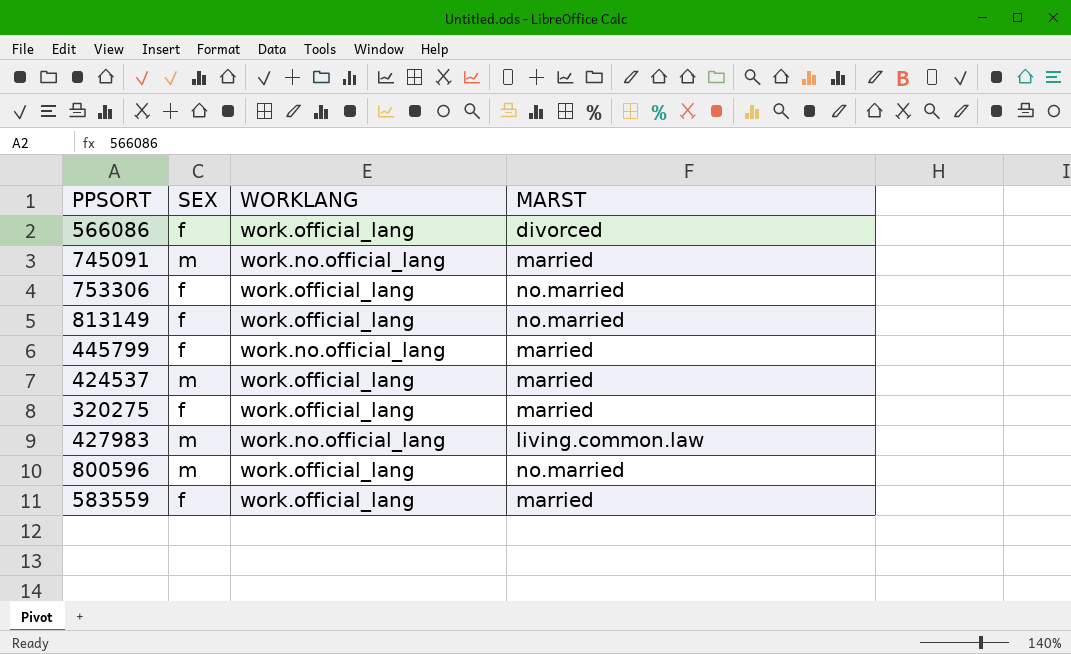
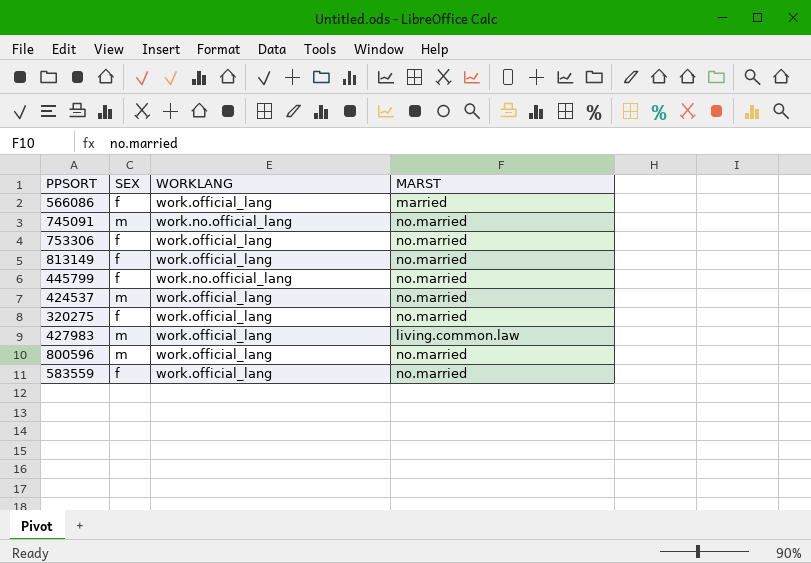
566086 | MARST: divorced -> married
745091 | MARST: married -> no.married
445799 | MARST: married -> no.married
424537 | MARST: married -> no.married
320275 | MARST: married -> no.married
427983 | WORKLANG: work.no.official_lang -> work.official_lang
583559 | MARST: married -> no.married

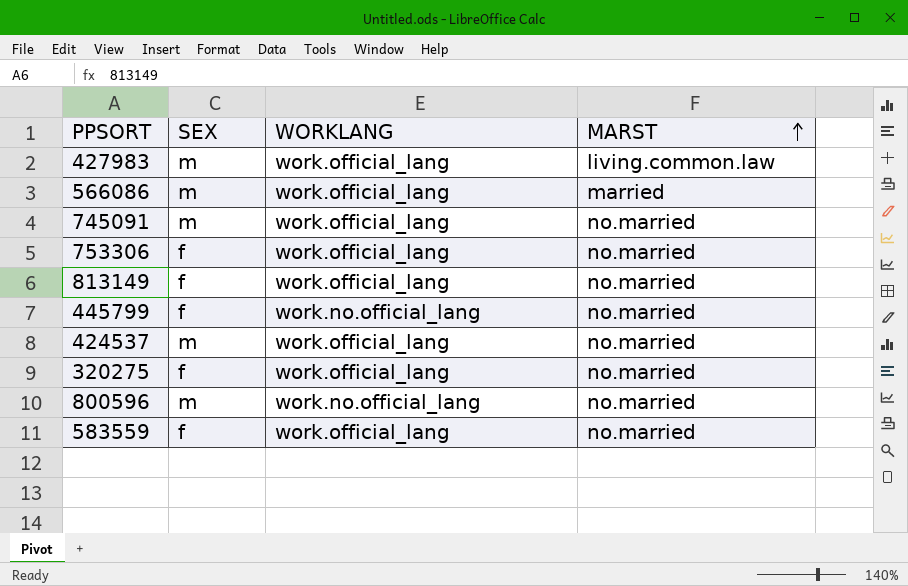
row order: none -> MARST ascending
566086 | SEX: f -> m
745091 | WORKLANG: work.no.official_lang -> work.official_lang
800596 | WORKLANG: work.official_lang -> work.no.official_lang

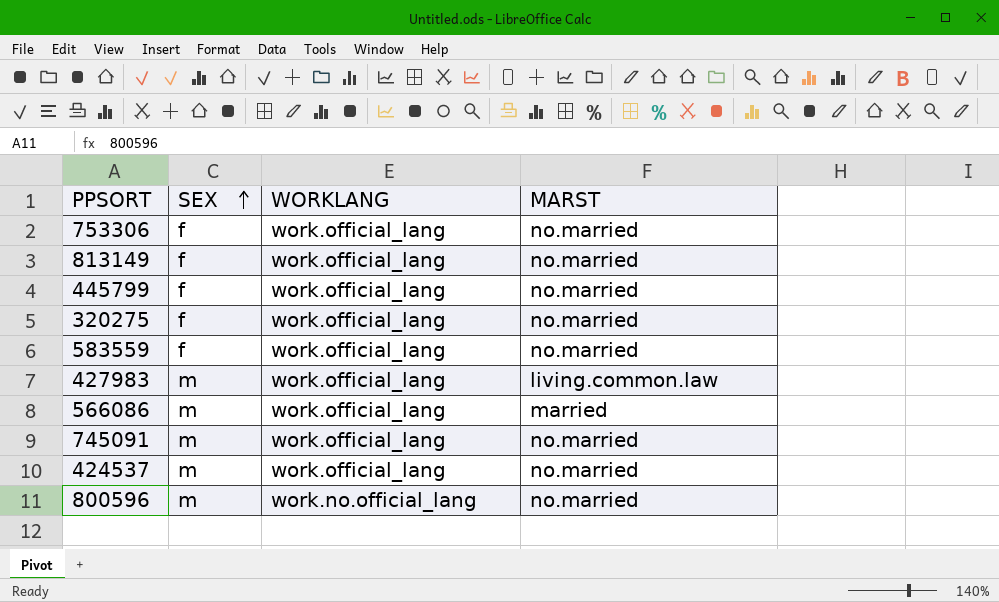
row order: MARST ascending -> SEX ascending
445799 | WORKLANG: work.no.official_lang -> work.official_lang

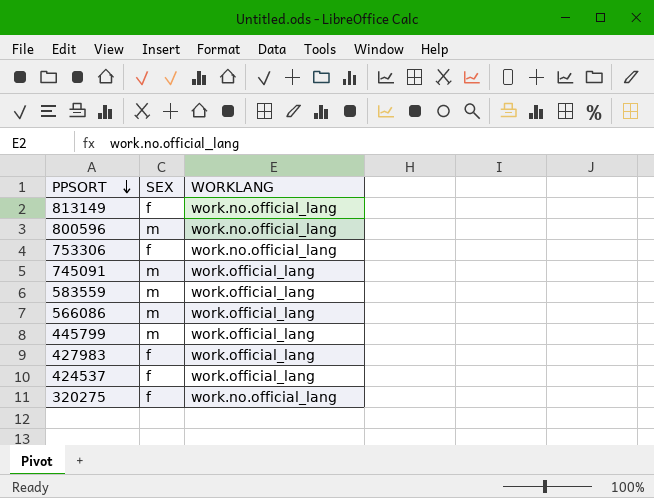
row order: SEX ascending -> PPSORT descending
column MARST | position: 4 -> none
813149 | WORKLANG: work.official_lang -> work.no.official_lang
753306 | WORKLANG: work.official_lang -> work.no.official_lang
583559 | SEX: f -> m
445799 | SEX: f -> m
427983 | SEX: m -> f
424537 | SEX: m -> f
320275 | WORKLANG: work.official_lang -> work.no.official_lang

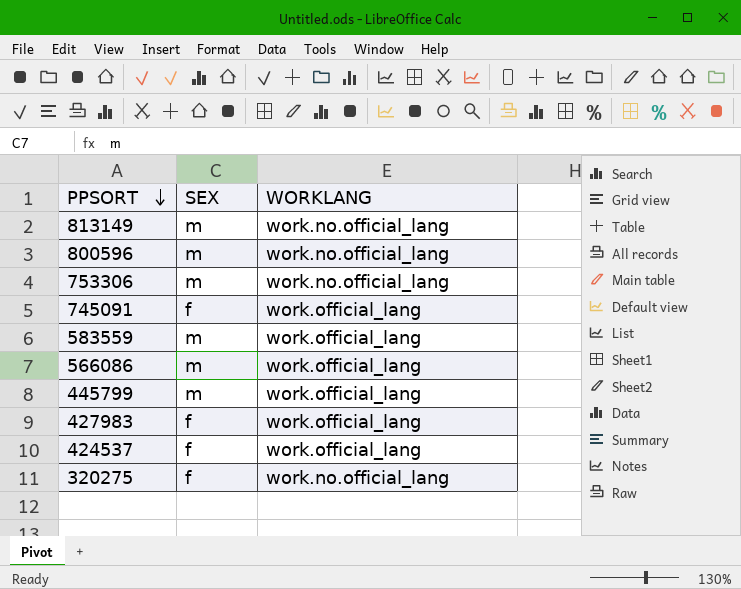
813149 | SEX: f -> m
753306 | SEX: f -> m
745091 | SEX: m -> f

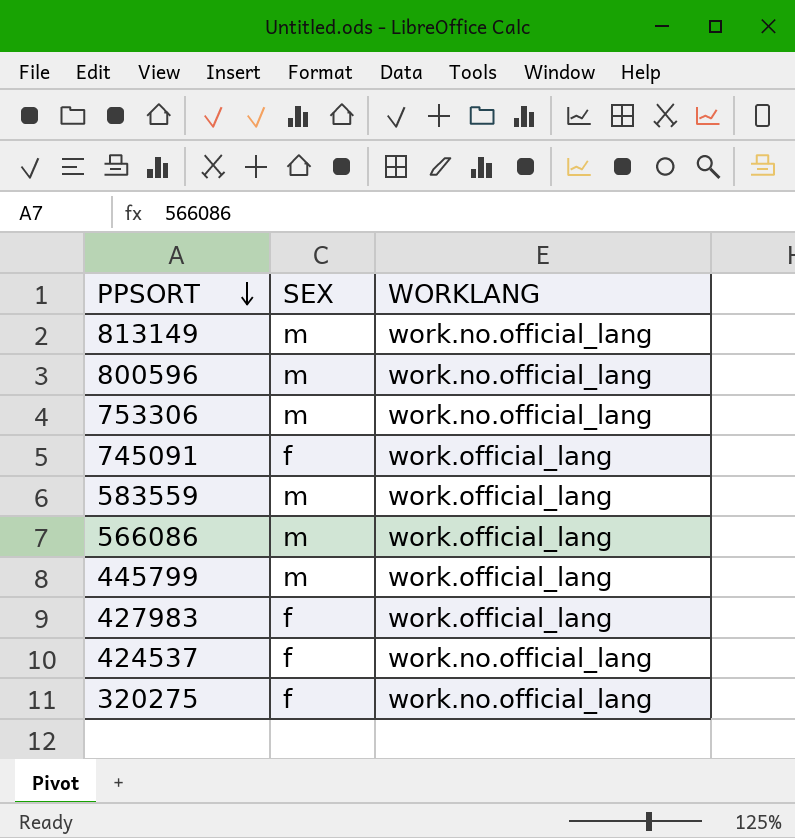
424537 | WORKLANG: work.official_lang -> work.no.official_lang

